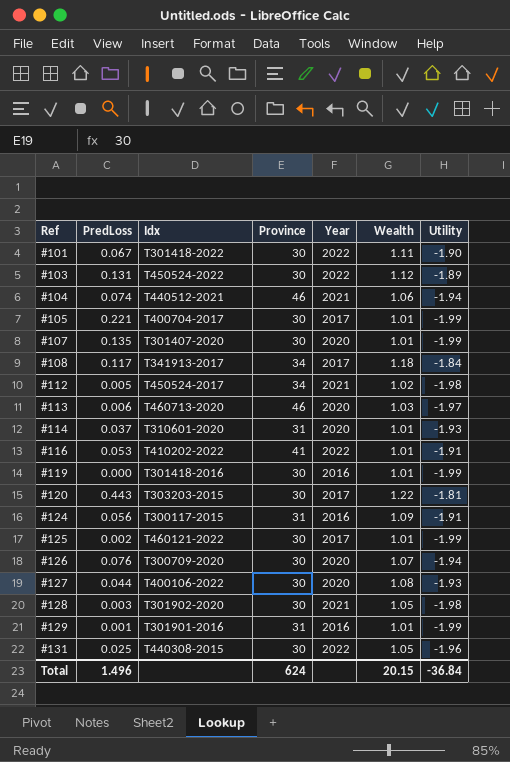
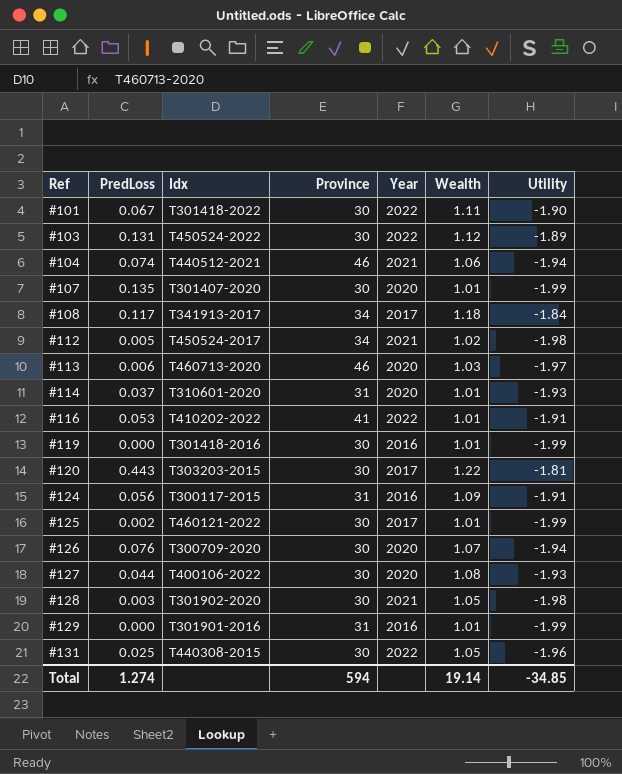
row #105: 0.221 | T400704-2017 | 30 | 2017 | 1.01 | -1.99 -> none
#129 | PredLoss: 0.001 -> 0.000
Total | PredLoss: 1.496 -> 1.274
Total | Province: 624 -> 594
Total | Wealth: 20.15 -> 19.14
Total | Utility: -36.84 -> -34.85

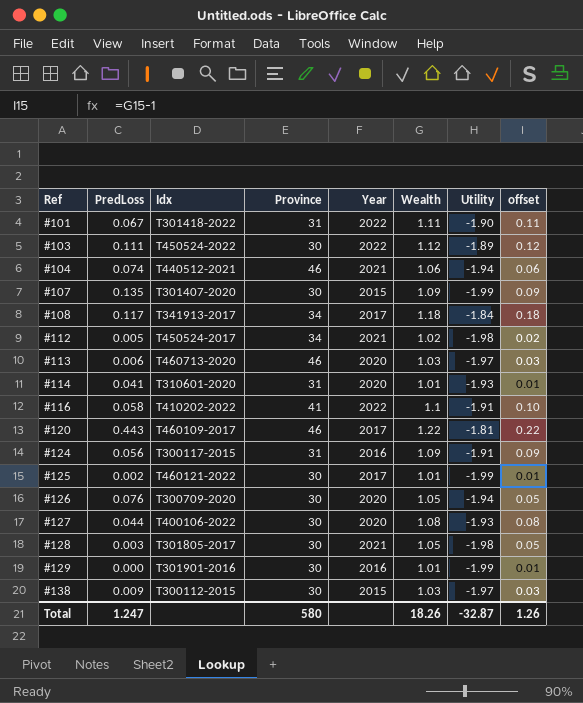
column offset | formula: none -> [Wealth] - 1
row #119: 0.000 | T301418-2016 | 30 | 2016 | 1.01 | -1.99 -> none
row #131: 0.025 | T440308-2015 | 30 | 2022 | 1.05 | -1.96 -> none
#101 | Province: 30 -> 31
#103 | PredLoss: 0.131 -> 0.111
#107 | Year: 2020 -> 2015
#107 | Wealth: 1.01 -> 1.09
#114 | PredLoss: 0.037 -> 0.041
#116 | PredLoss: 0.053 -> 0.058
#116 | Wealth: 1.01 -> 1.1
#120 | Idx: T303203-2015 -> T460109-2017
#120 | Province: 30 -> 46
#126 | Wealth: 1.07 -> 1.05
#128 | Idx: T301902-2020 -> T301805-2017
#129 | Province: 31 -> 30
row #138: none -> 0.009 | T300112-2015 | 30 | 2015 | 1.03 | -1.97 | 0.03
Total | PredLoss: 1.274 -> 1.247
Total | Province: 594 -> 580
Total | Wealth: 19.14 -> 18.26
Total | Utility: -34.85 -> -32.87

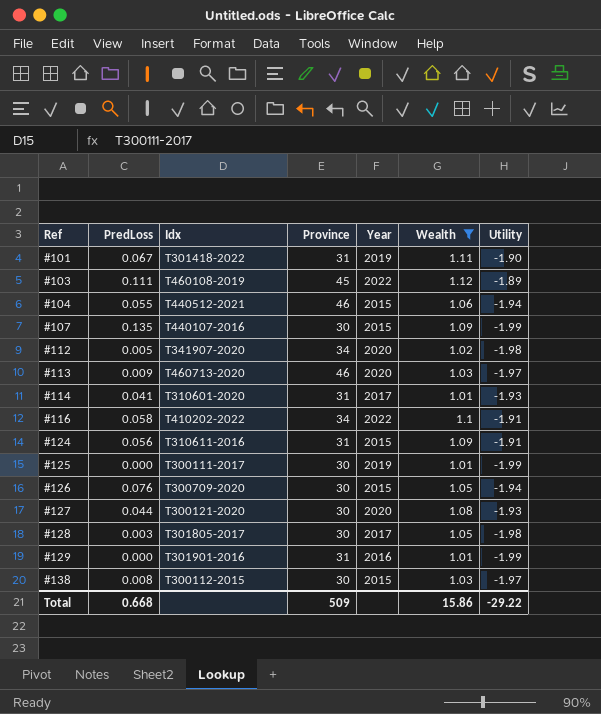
filter: none -> Wealth <= 1.12
column offset | formula: [Wealth] - 1 -> none
#101 | Year: 2022 -> 2019
#103 | Idx: T450524-2022 -> T460108-2019
#103 | Province: 30 -> 45
#104 | PredLoss: 0.074 -> 0.055
#104 | Year: 2021 -> 2015
#107 | Idx: T301407-2020 -> T440107-2016
#112 | Idx: T450524-2017 -> T341907-2020
#112 | Year: 2021 -> 2020
#113 | PredLoss: 0.006 -> 0.009
#114 | Year: 2020 -> 2017
#116 | Province: 41 -> 34
#124 | Idx: T300117-2015 -> T310611-2016
#124 | Year: 2016 -> 2015
#125 | PredLoss: 0.002 -> 0.000
#125 | Idx: T460121-2022 -> T300111-2017
#125 | Year: 2017 -> 2019
#126 | Year: 2020 -> 2015
#127 | Idx: T400106-2022 -> T300121-2020
#128 | Year: 2021 -> 2017
#129 | Province: 30 -> 31
#138 | PredLoss: 0.009 -> 0.008
Total | PredLoss: 1.247 -> 0.668
Total | Province: 580 -> 509
Total | Wealth: 18.26 -> 15.86
Total | Utility: -32.87 -> -29.22

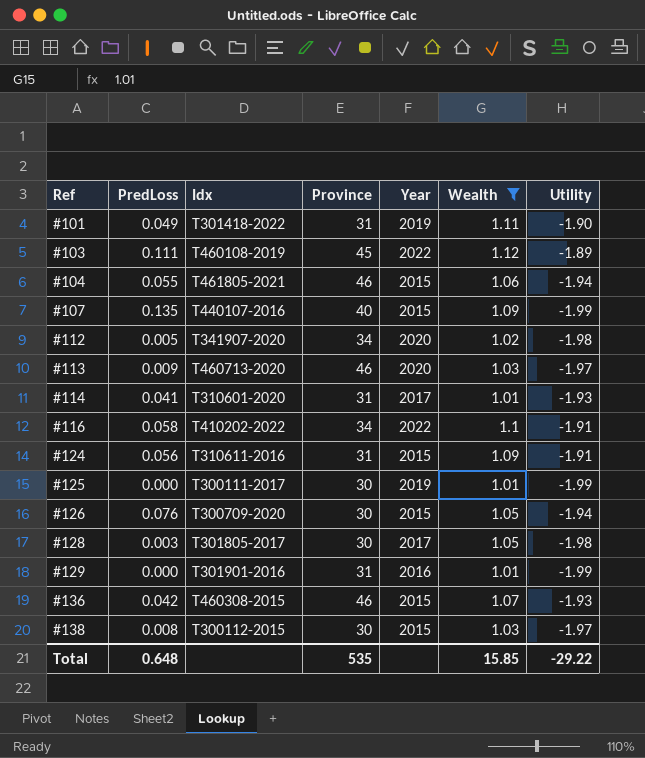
row #127: 0.044 | T300121-2020 | 30 | 2020 | 1.08 | -1.93 -> none
#101 | PredLoss: 0.067 -> 0.049
#104 | Idx: T440512-2021 -> T461805-2021
#107 | Province: 30 -> 40
row #136: none -> 0.042 | T460308-2015 | 46 | 2015 | 1.07 | -1.93
Total | PredLoss: 0.668 -> 0.648
Total | Province: 509 -> 535
Total | Wealth: 15.86 -> 15.85

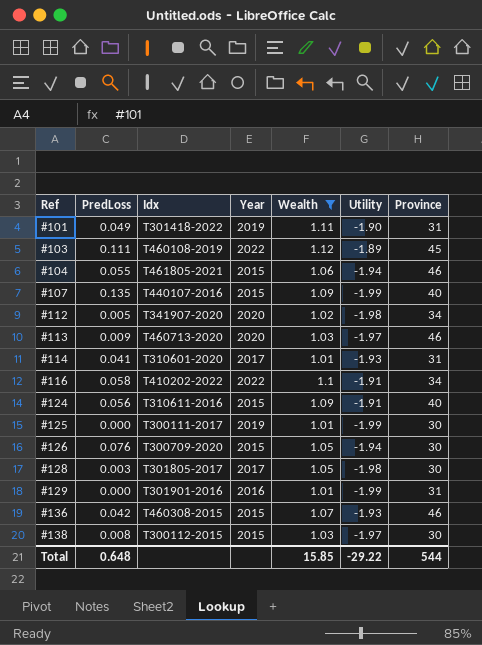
column Province | position: 4 -> 7
#124 | Province: 31 -> 40
Total | Province: 535 -> 544

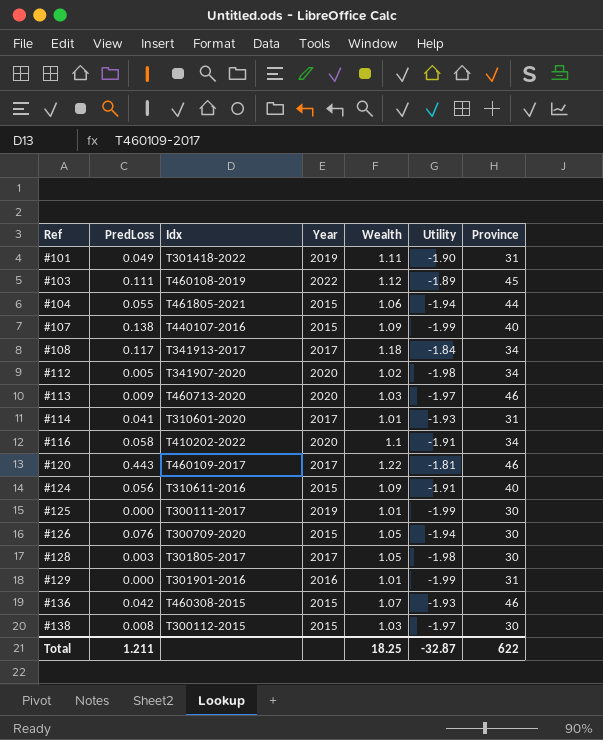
filter: Wealth <= 1.12 -> none
#104 | Province: 46 -> 44
#107 | PredLoss: 0.135 -> 0.138
#116 | Year: 2022 -> 2020
Total | PredLoss: 0.648 -> 1.211
Total | Wealth: 15.85 -> 18.25
Total | Utility: -29.22 -> -32.87
Total | Province: 544 -> 622

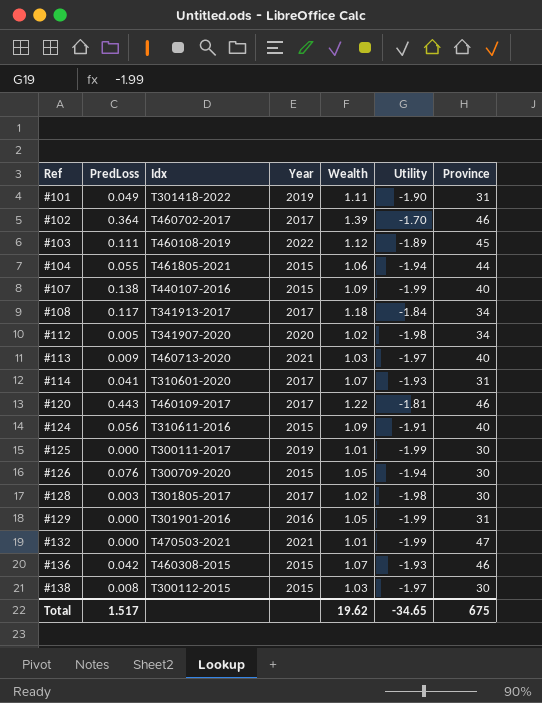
row #116: 0.058 | T410202-2022 | 2020 | 1.1 | -1.91 | 34 -> none
row #102: none -> 0.364 | T460702-2017 | 2017 | 1.39 | -1.70 | 46
#113 | Year: 2020 -> 2021
#113 | Province: 46 -> 40
#114 | Wealth: 1.01 -> 1.07
#128 | Wealth: 1.05 -> 1.02
#129 | Wealth: 1.01 -> 1.05
row #132: none -> 0.000 | T470503-2021 | 2021 | 1.01 | -1.99 | 47
Total | PredLoss: 1.211 -> 1.517
Total | Wealth: 18.25 -> 19.62
Total | Utility: -32.87 -> -34.65
Total | Province: 622 -> 675

